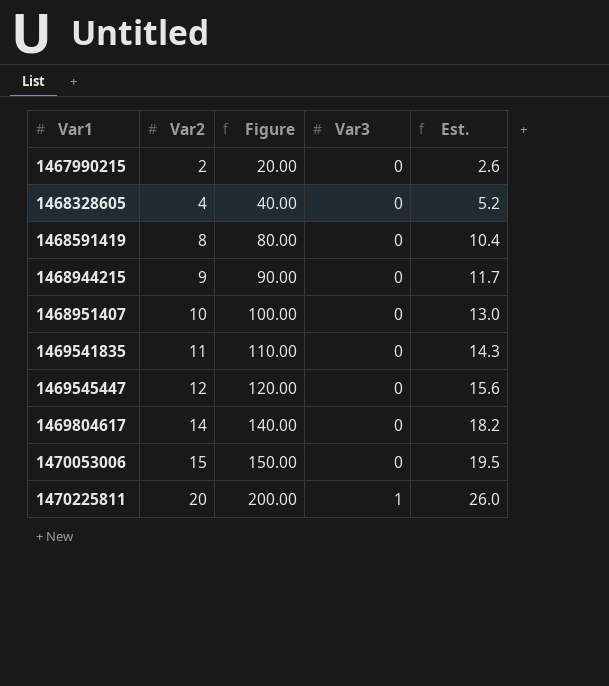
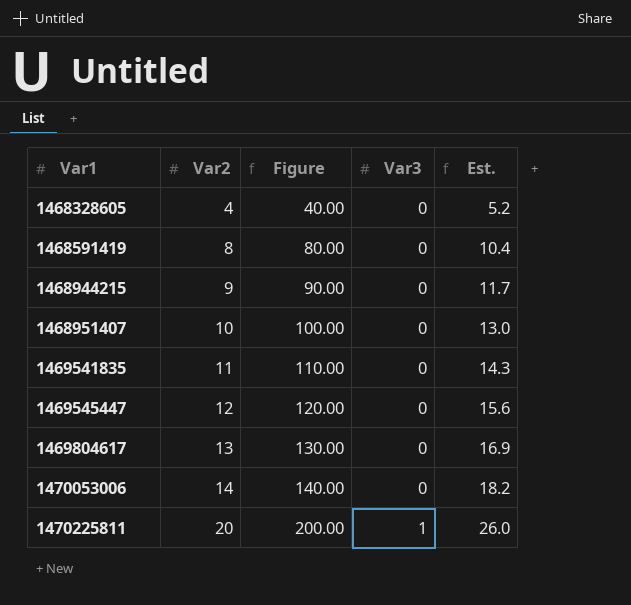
row 1467990215: 2 | 20.00 | 0 | 2.6 -> none
1469804617 | Var2: 14 -> 13
1469804617 | Figure: 140.00 -> 130.00
1469804617 | Est.: 18.2 -> 16.9
1470053006 | Var2: 15 -> 14
1470053006 | Figure: 150.00 -> 140.00
1470053006 | Est.: 19.5 -> 18.2

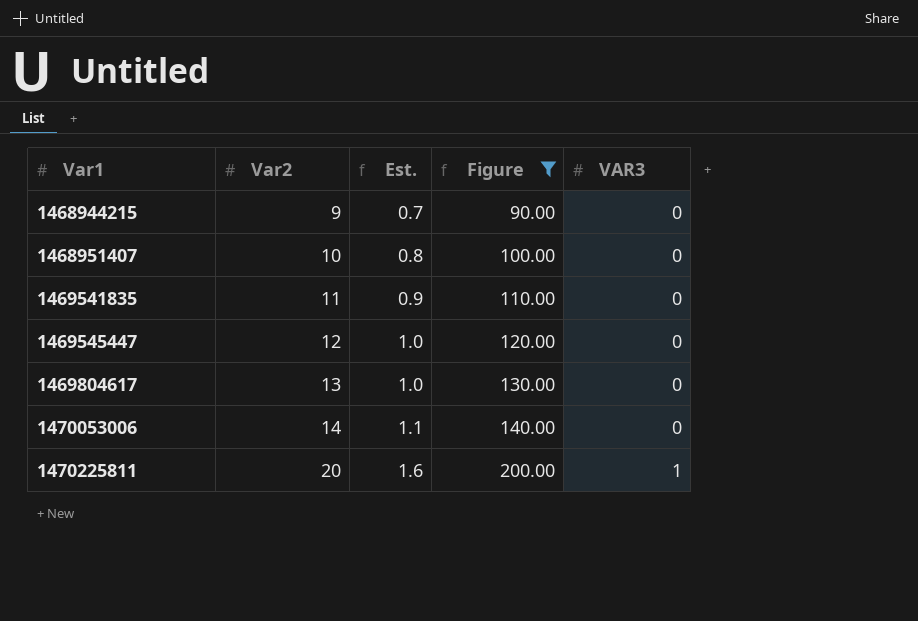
filter: none -> Figure >= 90.00
column Est. | formula: [Var2] * 1.3 -> [Var2] * 0.08
column Est. | position: 5 -> 3
column name: Var3 -> VAR3

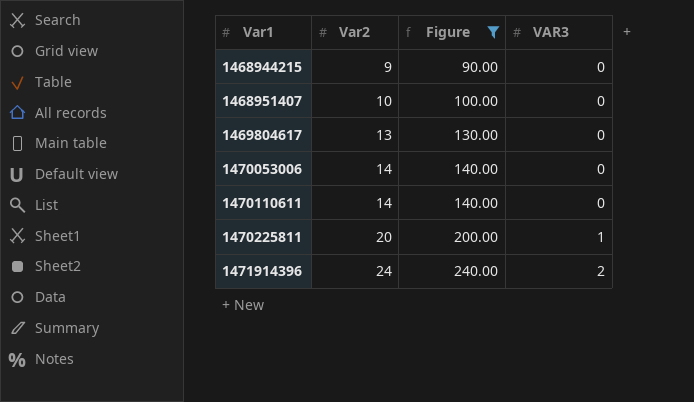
column Est. | formula: [Var2] * 0.08 -> none
row 1469541835: 11 | 0.9 | 110.00 | 0 -> none
row 1469545447: 12 | 1.0 | 120.00 | 0 -> none
row 1470110611: none -> 14 | 140.00 | 0
row 1471914396: none -> 24 | 240.00 | 2

